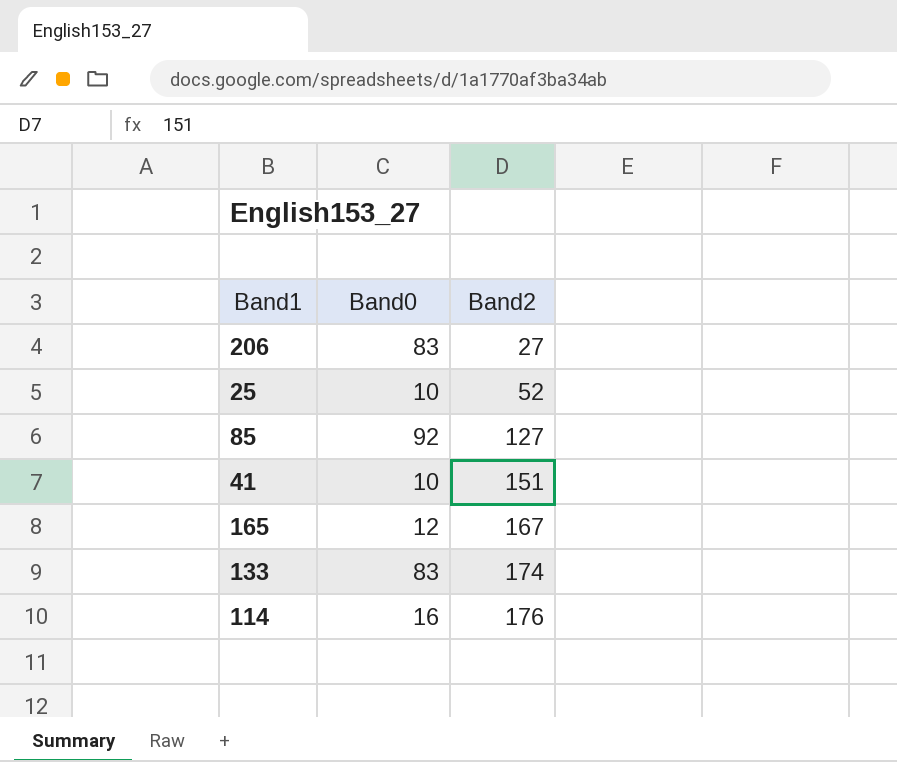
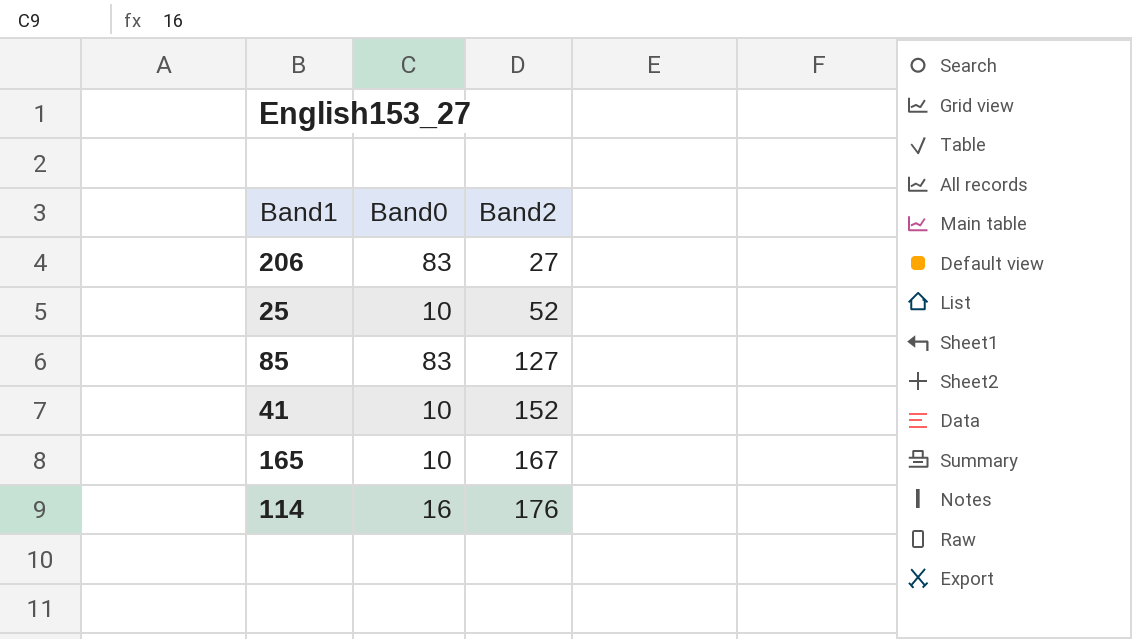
row 133: 83 | 174 -> none
85 | Band0: 92 -> 83
41 | Band2: 151 -> 152
165 | Band0: 12 -> 10

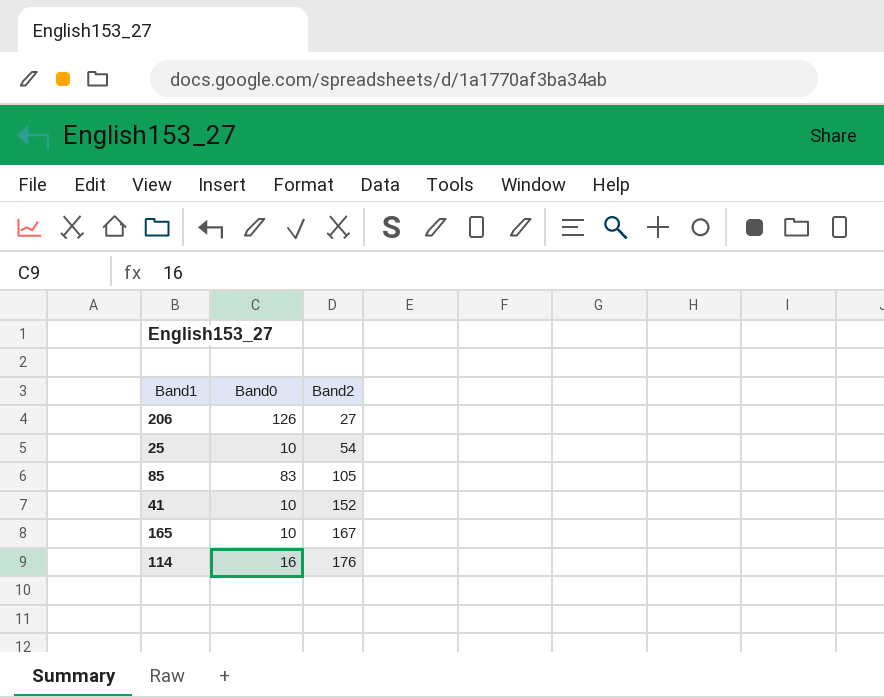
206 | Band0: 83 -> 126
25 | Band2: 52 -> 54
85 | Band2: 127 -> 105

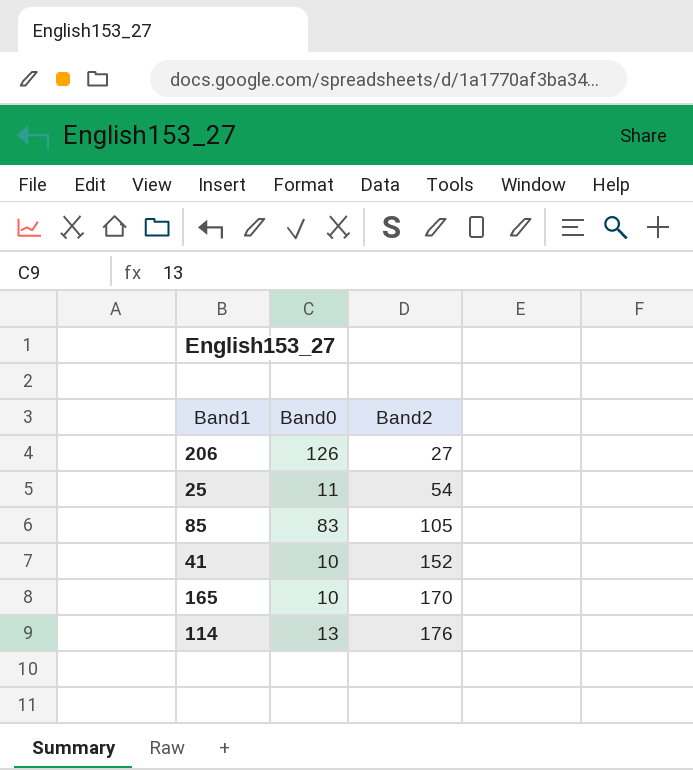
25 | Band0: 10 -> 11
165 | Band2: 167 -> 170
114 | Band0: 16 -> 13

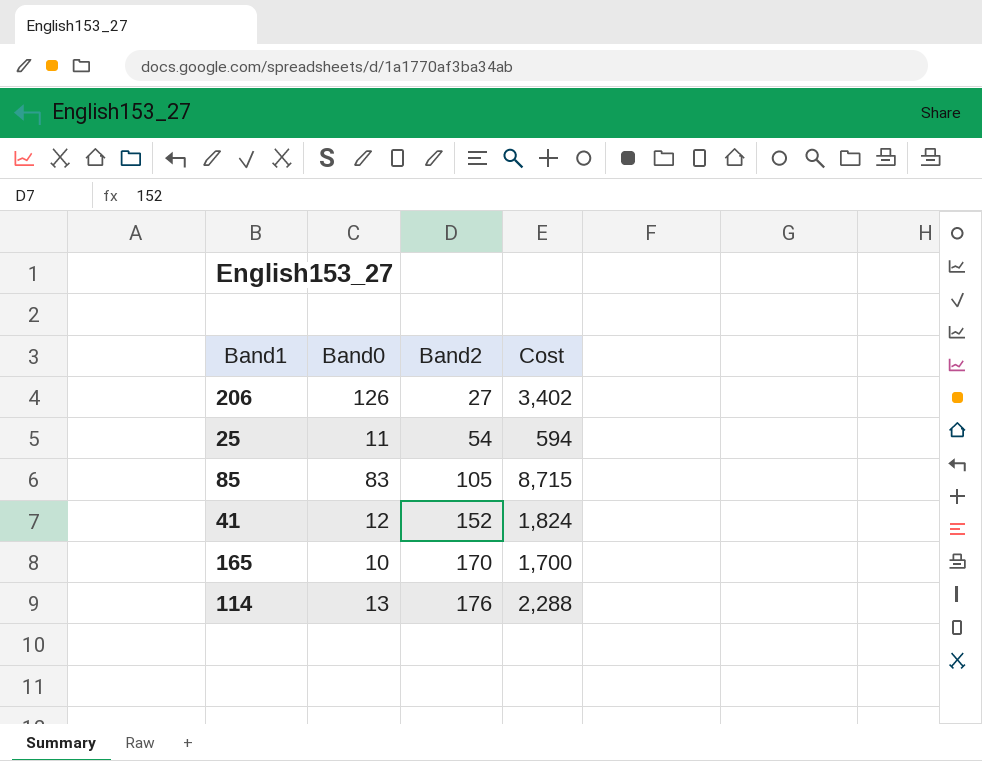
column Cost | formula: none -> [Band0] * [Band2]
41 | Band0: 10 -> 12

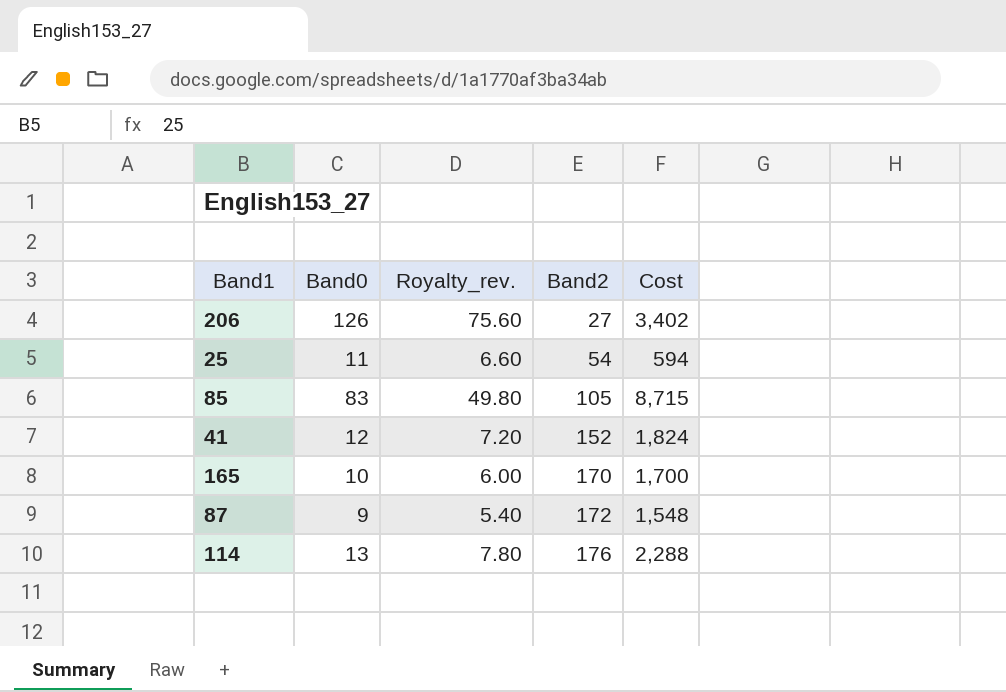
column Royalty_rev. | formula: none -> [Band0] * 0.6
row 87: none -> 9 | 5.40 | 172 | 1,548

